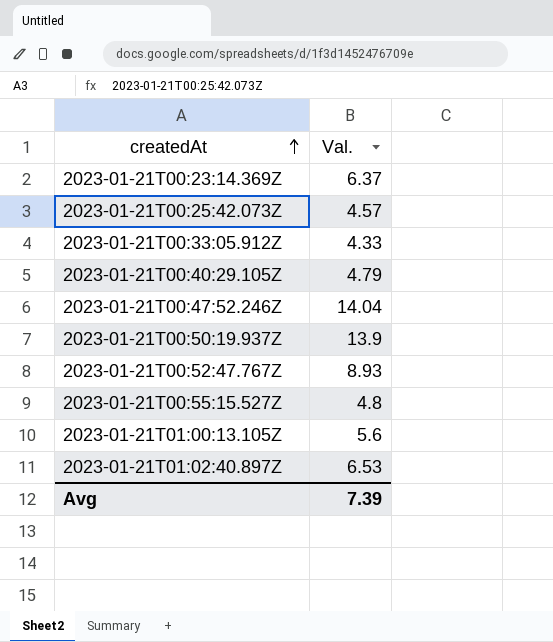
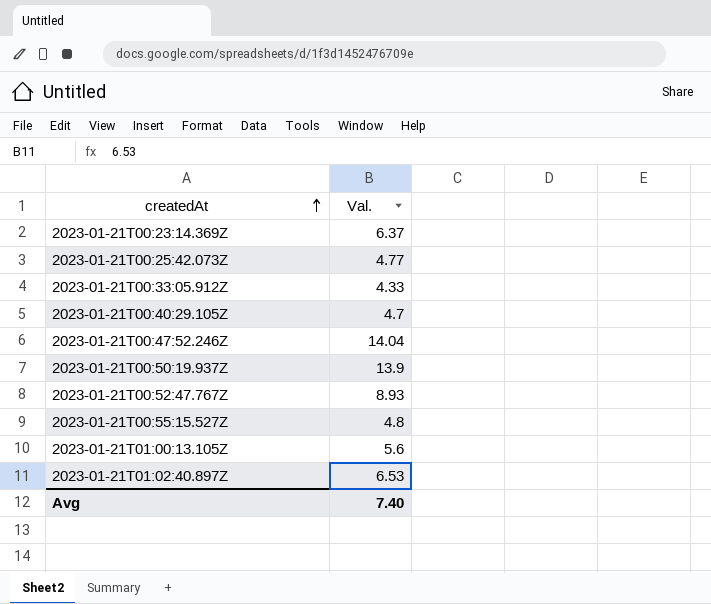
2023-01-21T00:25:42.073Z | Val.: 4.57 -> 4.77
2023-01-21T00:40:29.105Z | Val.: 4.79 -> 4.7
Avg | Val.: 7.39 -> 7.40

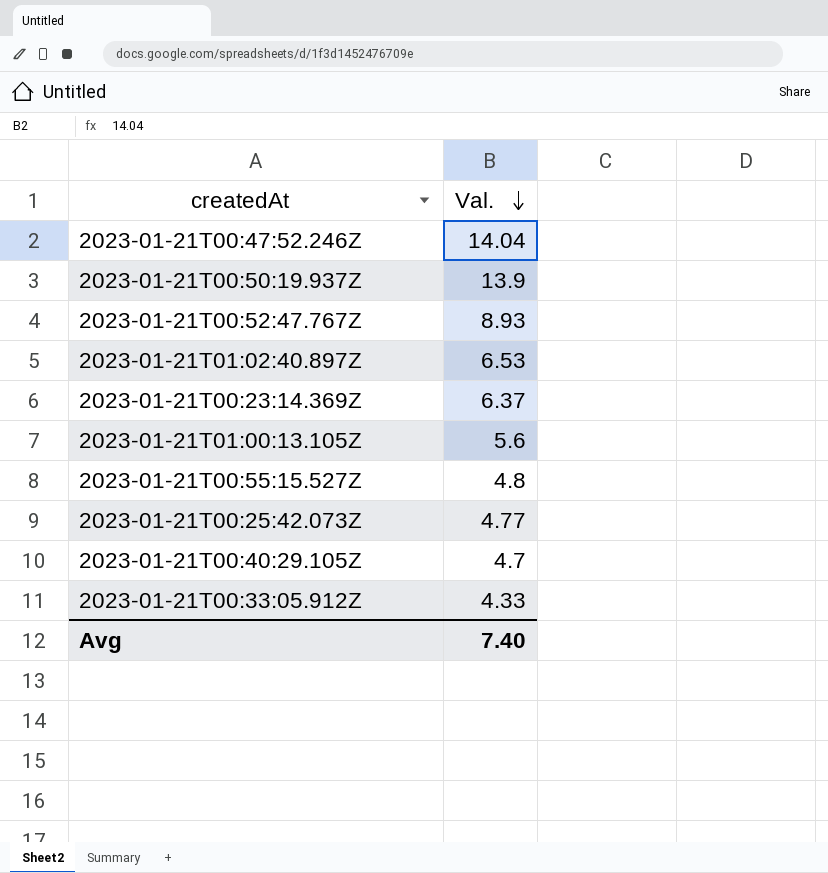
row order: createdAt ascending -> Val. descending

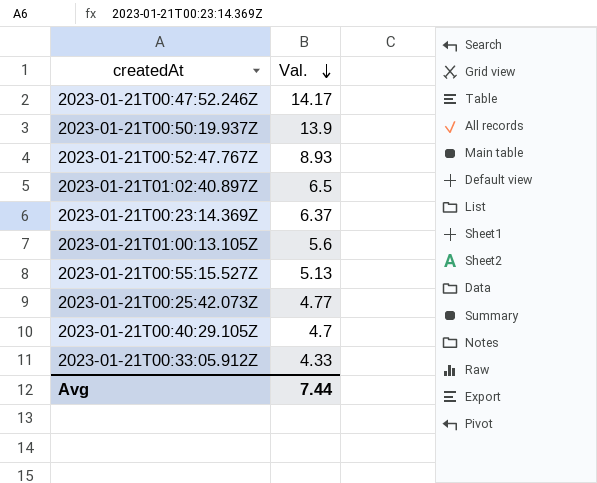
2023-01-21T00:47:52.246Z | Val.: 14.04 -> 14.17
2023-01-21T01:02:40.897Z | Val.: 6.53 -> 6.5
2023-01-21T00:55:15.527Z | Val.: 4.8 -> 5.13
Avg | Val.: 7.40 -> 7.44

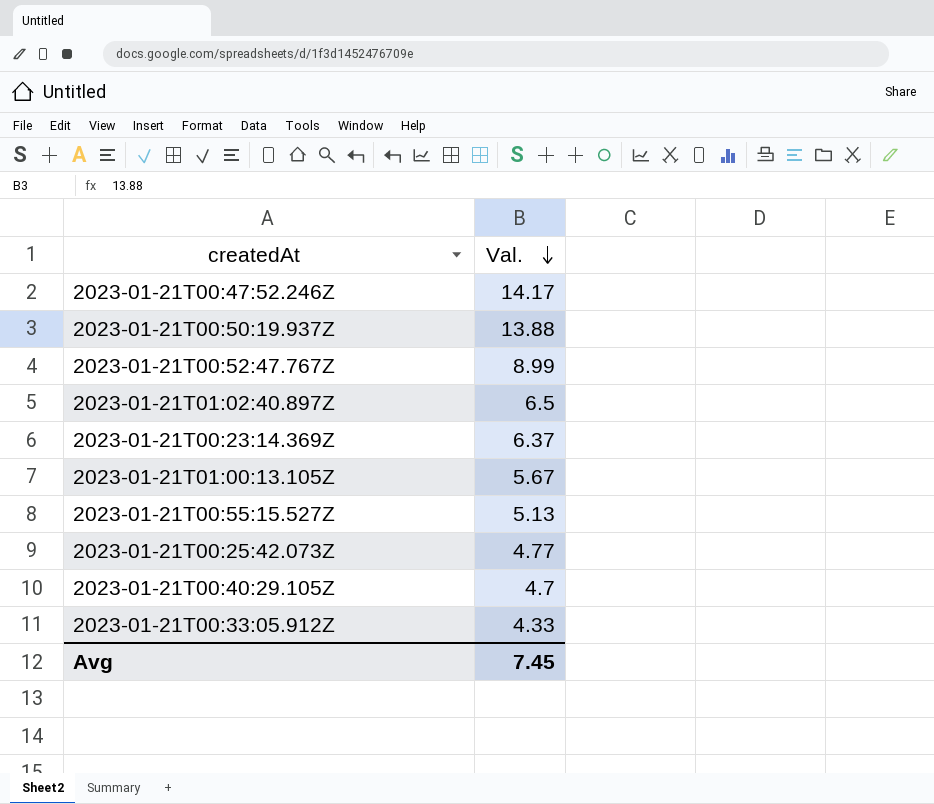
2023-01-21T00:50:19.937Z | Val.: 13.9 -> 13.88
2023-01-21T00:52:47.767Z | Val.: 8.93 -> 8.99
2023-01-21T01:00:13.105Z | Val.: 5.6 -> 5.67
Avg | Val.: 7.44 -> 7.45

